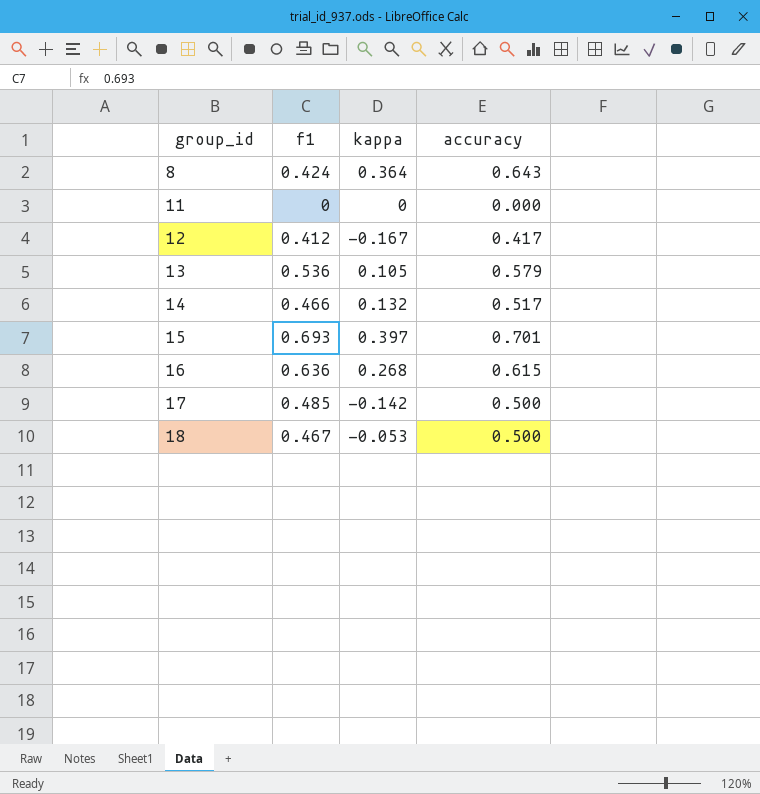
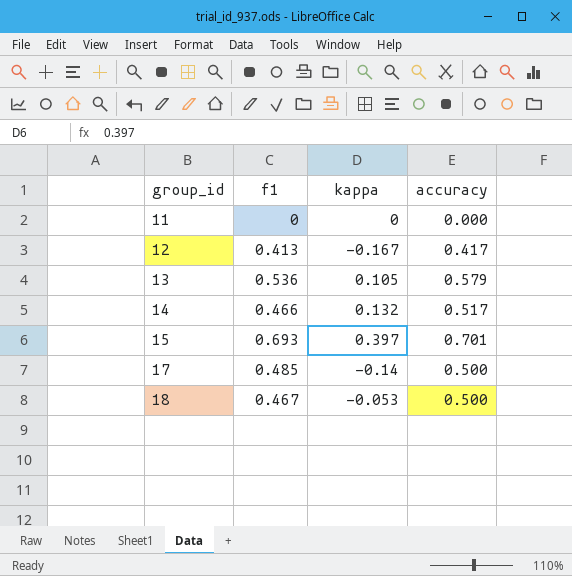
row 8: 0.424 | 0.364 | 0.643 -> none
row 16: 0.636 | 0.268 | 0.615 -> none
12 | f1: 0.412 -> 0.413
17 | kappa: -0.142 -> -0.14

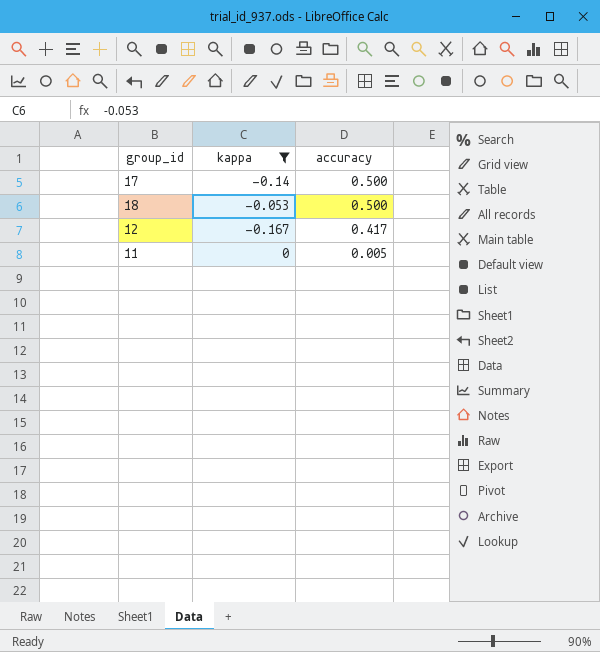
filter: none -> kappa <= 0
row order: group_id ascending -> accuracy descending
column f1 | position: 2 -> none
11 | accuracy: 0.000 -> 0.005

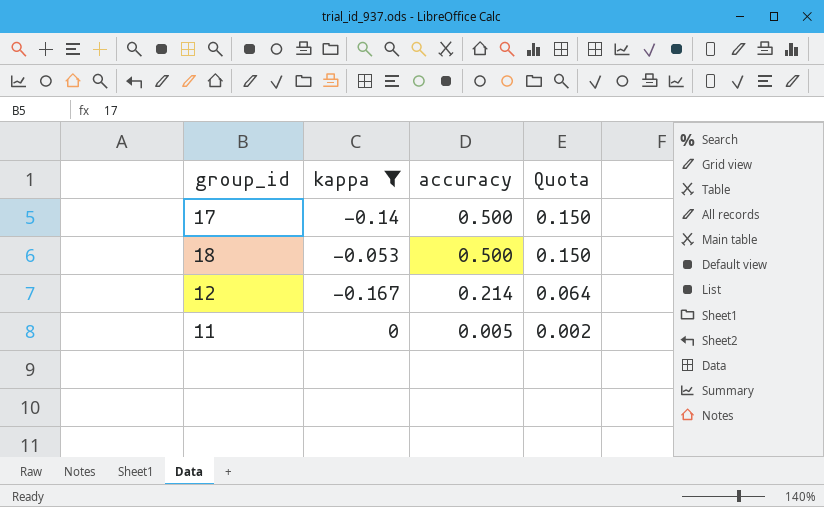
column Quota | formula: none -> [accuracy] * 0.3
12 | accuracy: 0.417 -> 0.214

